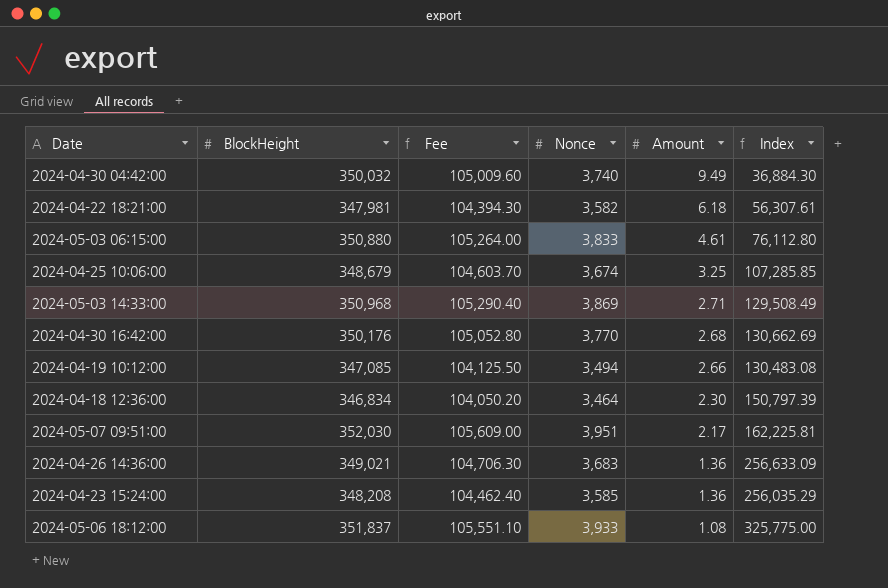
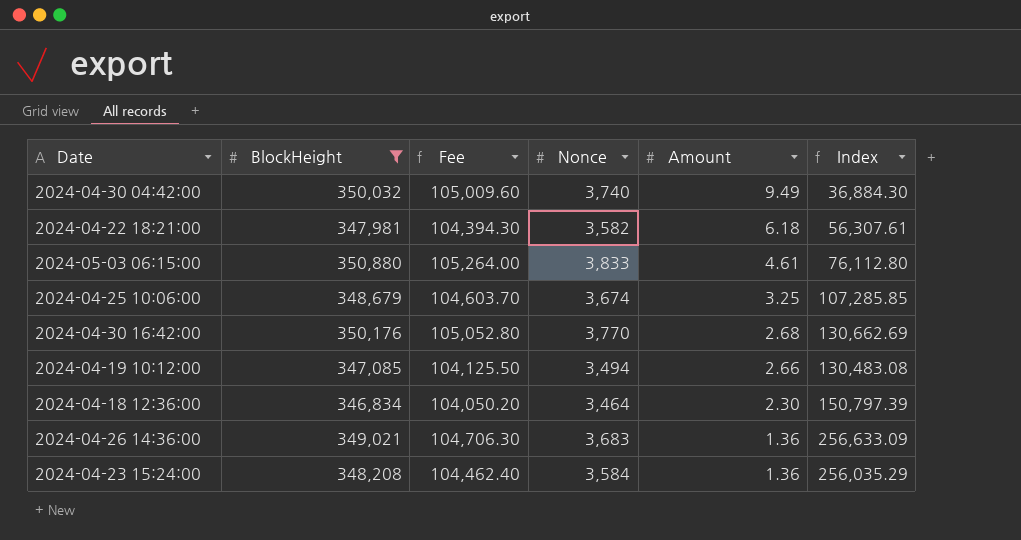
filter: none -> BlockHeight <= 350,880
2024-04-23 15:24:00 | Nonce: 3,585 -> 3,584

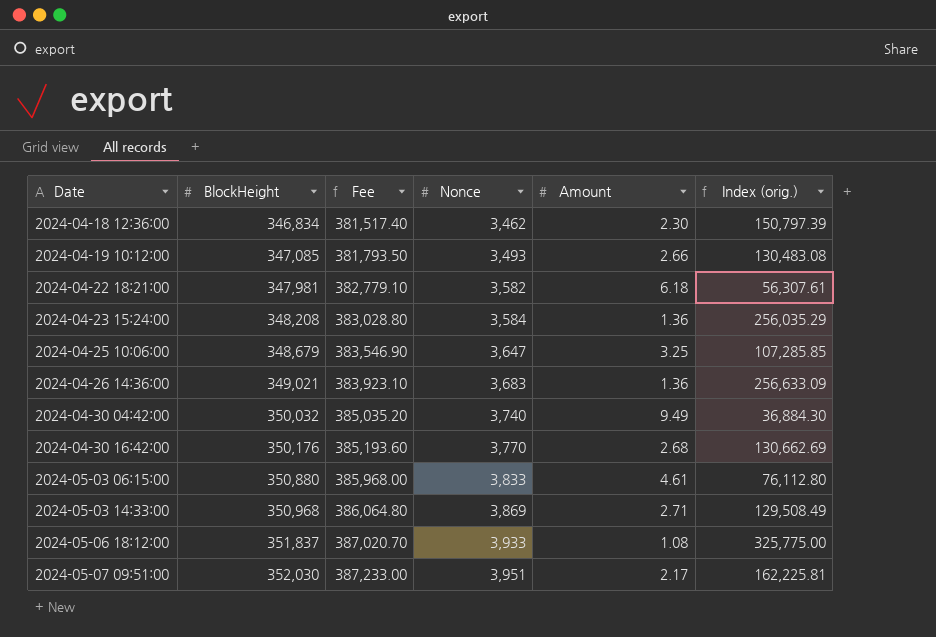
filter: BlockHeight <= 350,880 -> none
row order: Amount descending -> Date ascending
column Fee | formula: [BlockHeight] * 0.3 -> [BlockHeight] * 1.1
column name: Index -> Index (orig.)
2024-04-18 12:36:00 | Nonce: 3,464 -> 3,462
2024-04-19 10:12:00 | Nonce: 3,494 -> 3,493
2024-04-25 10:06:00 | Nonce: 3,674 -> 3,647

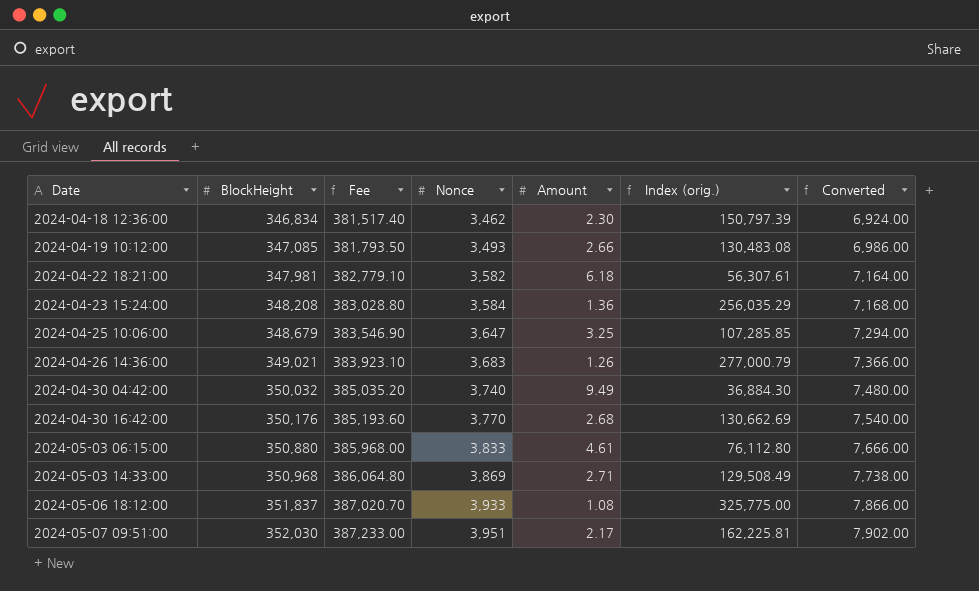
column Converted | formula: none -> [Nonce] * 2
2024-04-26 14:36:00 | Amount: 1.36 -> 1.26
2024-04-26 14:36:00 | Index (orig.): 256,633.09 -> 277,000.79

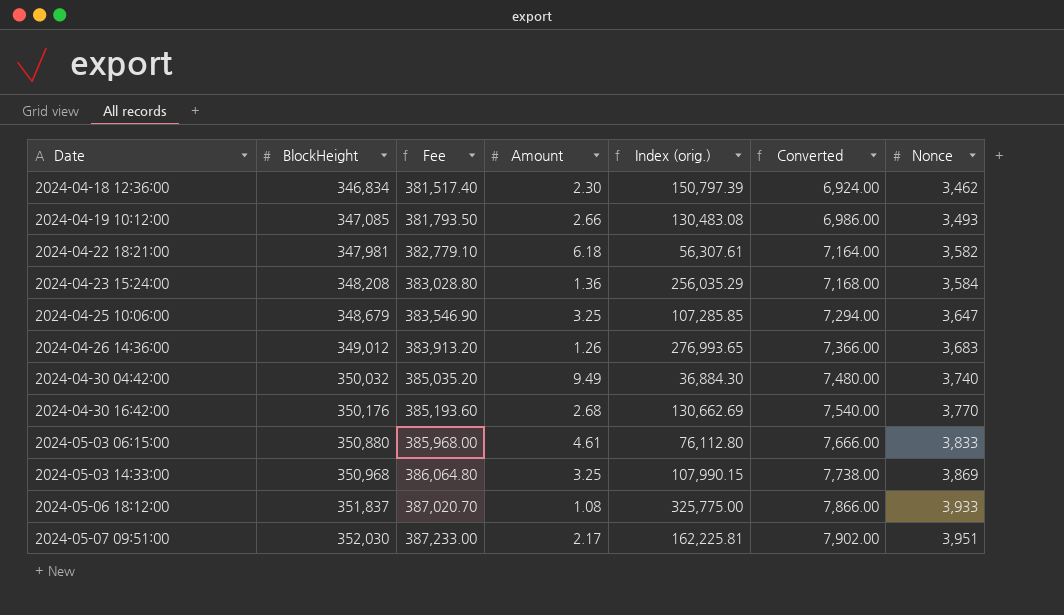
column Nonce | position: 4 -> 7
2024-04-26 14:36:00 | BlockHeight: 349,021 -> 349,012
2024-04-26 14:36:00 | Fee: 383,923.10 -> 383,913.20
2024-04-26 14:36:00 | Index (orig.): 277,000.79 -> 276,993.65
2024-05-03 14:33:00 | Amount: 2.71 -> 3.25
2024-05-03 14:33:00 | Index (orig.): 129,508.49 -> 107,990.15

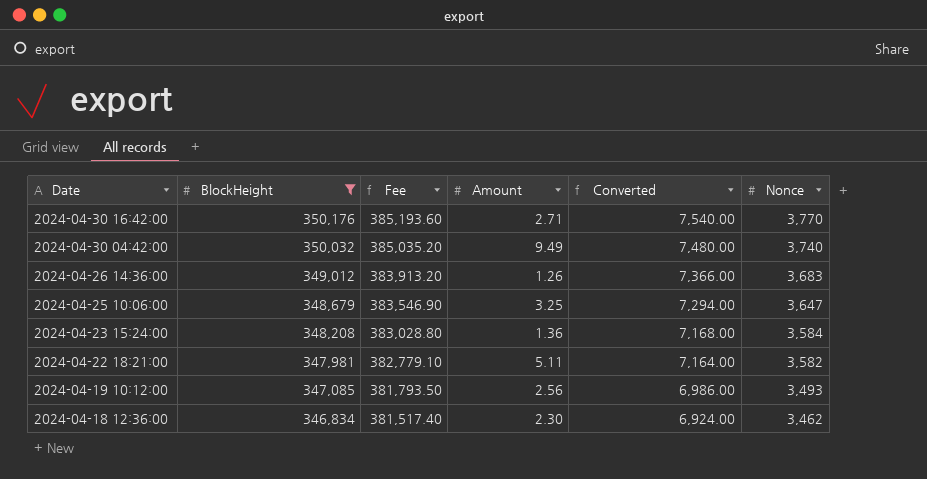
filter: none -> BlockHeight <= 350,176
row order: Date ascending -> Date descending
column Index (orig.) | formula: [BlockHeight] / [Amount] -> none
2024-04-30 16:42:00 | Amount: 2.68 -> 2.71
2024-04-22 18:21:00 | Amount: 6.18 -> 5.11
2024-04-19 10:12:00 | Amount: 2.66 -> 2.56

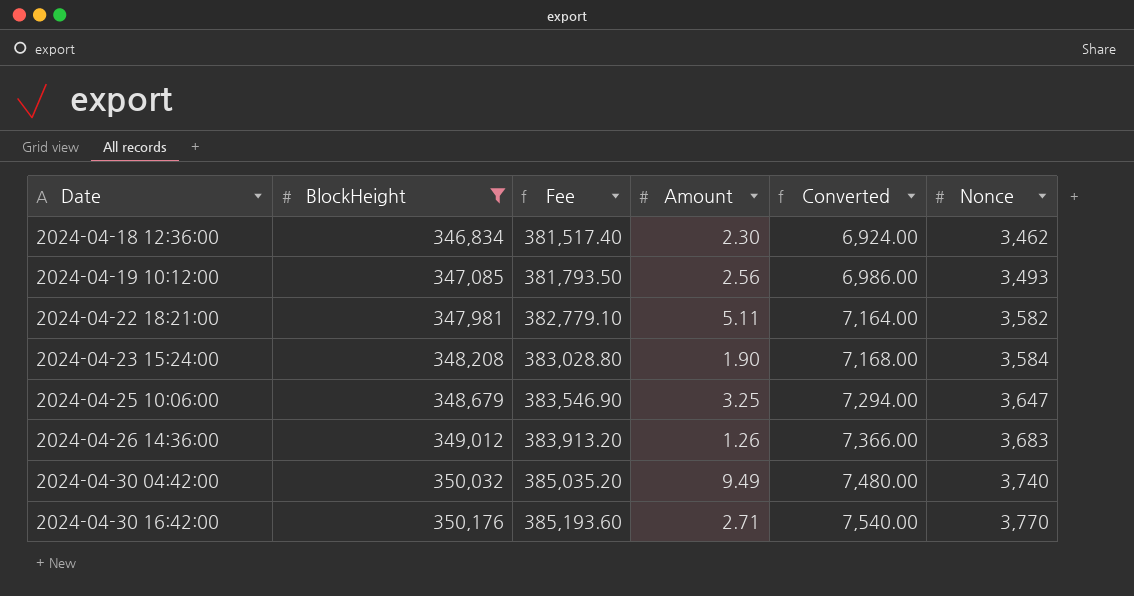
row order: Date descending -> Date ascending
2024-04-23 15:24:00 | Amount: 1.36 -> 1.90

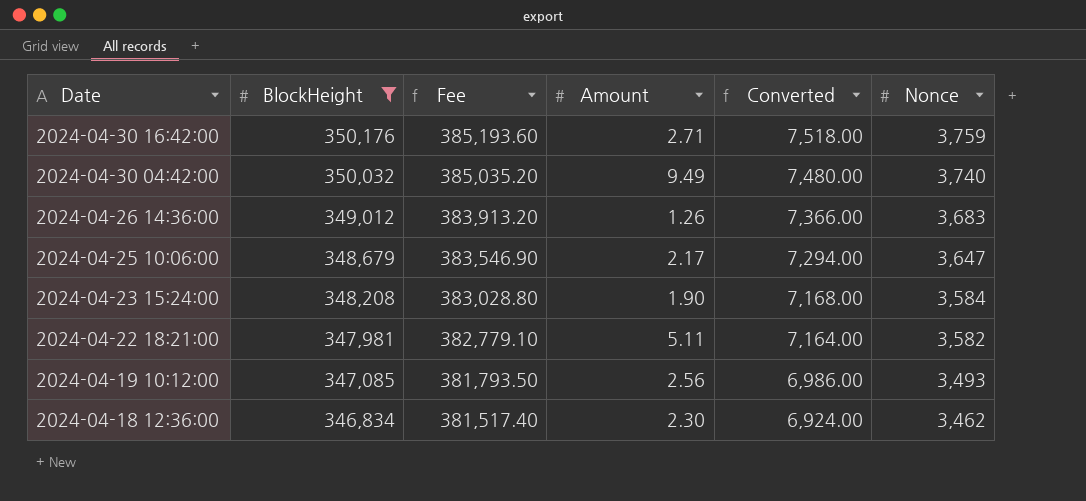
row order: Date ascending -> Date descending
2024-04-30 16:42:00 | Converted: 7,540.00 -> 7,518.00
2024-04-30 16:42:00 | Nonce: 3,770 -> 3,759
2024-04-25 10:06:00 | Amount: 3.25 -> 2.17

